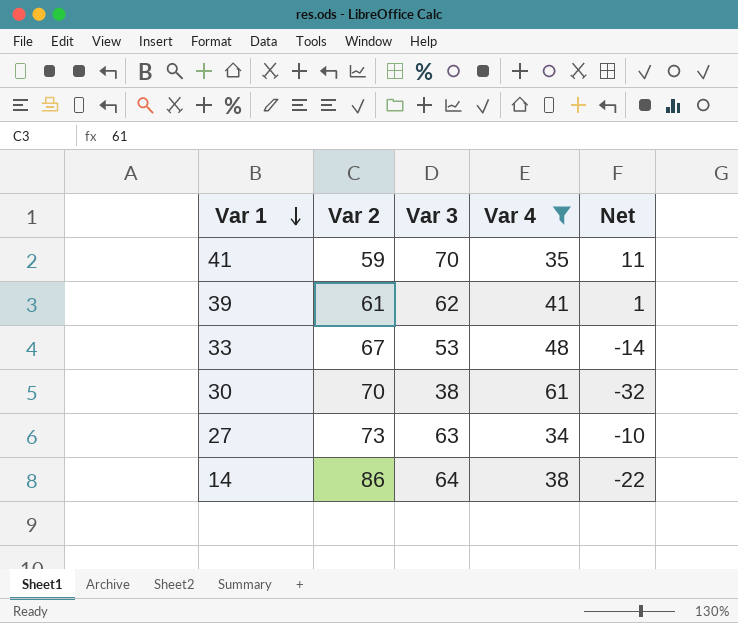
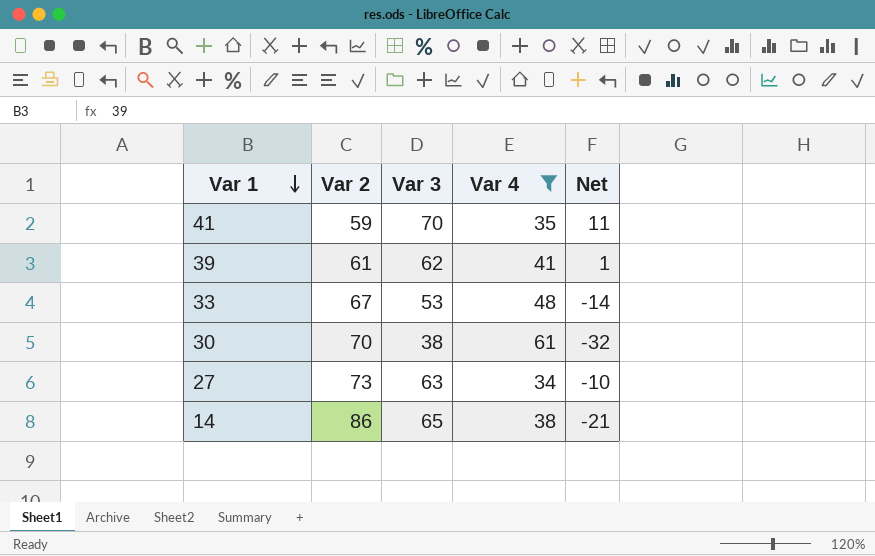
14 | Var 3: 64 -> 65
14 | Net: -22 -> -21

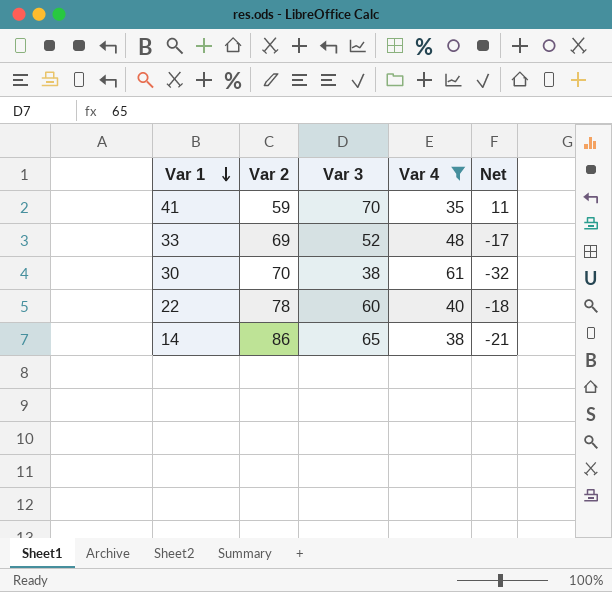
row 39: 61 | 62 | 41 | 1 -> none
row 27: 73 | 63 | 34 | -10 -> none
33 | Var 2: 67 -> 69
33 | Var 3: 53 -> 52
33 | Net: -14 -> -17
row 22: none -> 78 | 60 | 40 | -18

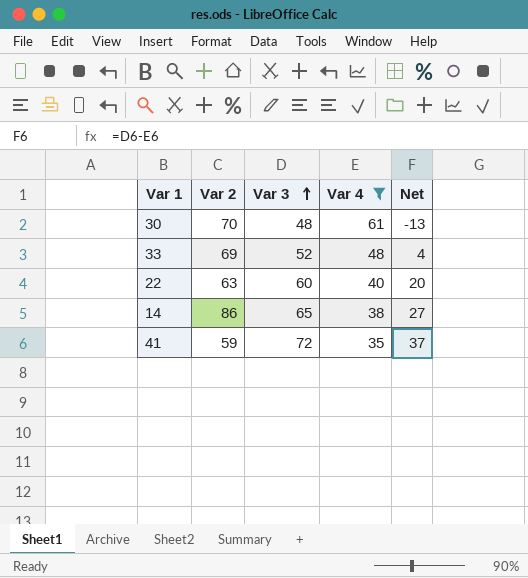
row order: Var 1 descending -> Var 3 ascending
column Net | formula: [Var 3] - [Var 2] -> [Var 3] - [Var 4]
30 | Var 3: 38 -> 48
22 | Var 2: 78 -> 63
41 | Var 3: 70 -> 72

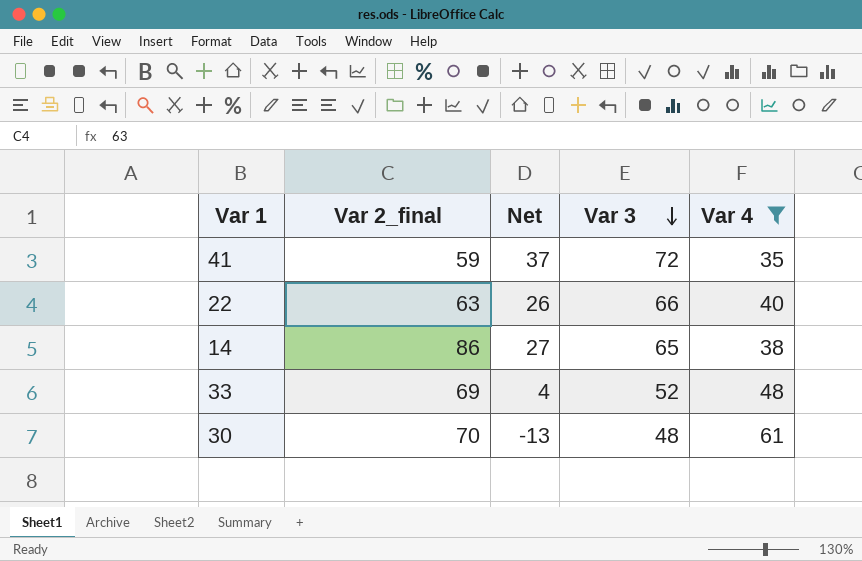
row order: Var 3 ascending -> Var 3 descending
column name: Var 2 -> Var 2_final
column Net | position: 5 -> 3
22 | Net: 20 -> 26
22 | Var 3: 60 -> 66

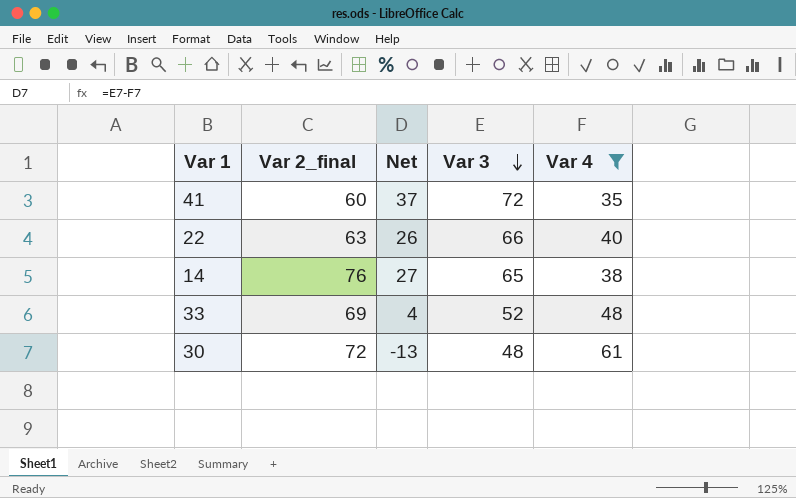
41 | Var 2_final: 59 -> 60
14 | Var 2_final: 86 -> 76
30 | Var 2_final: 70 -> 72

